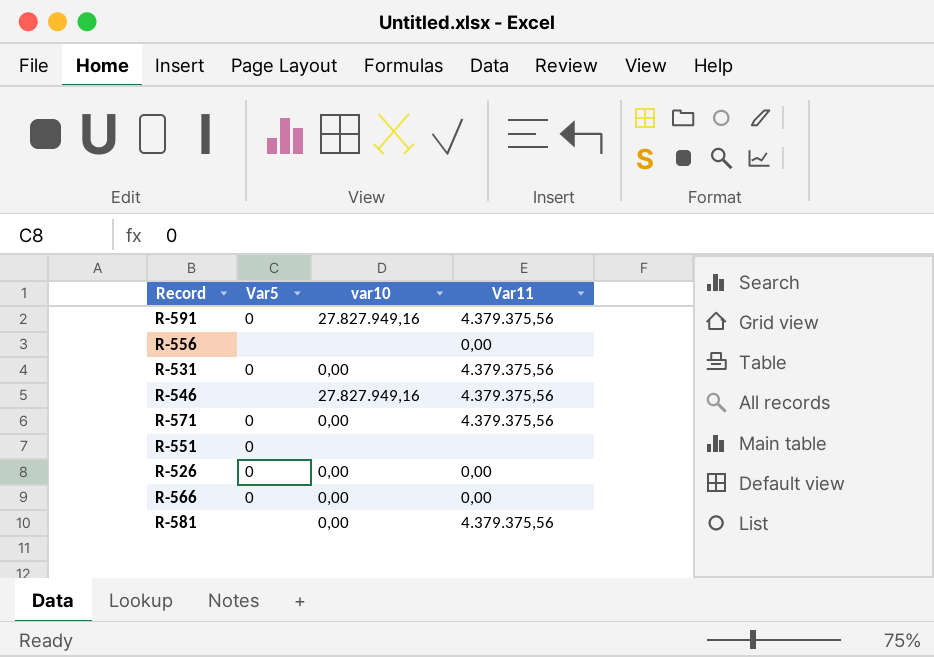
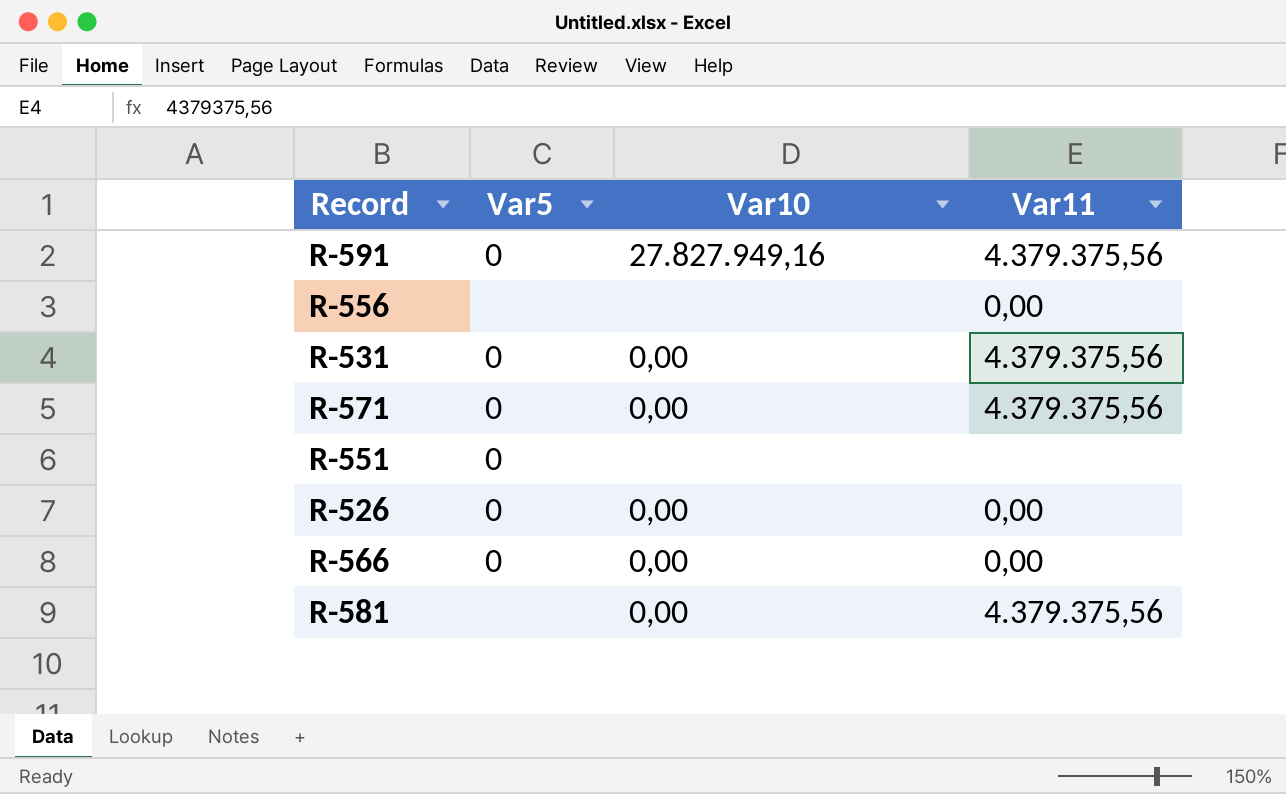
column name: var10 -> Var10
row R-546: none | 27.827.949,16 | 4.379.375,56 -> none

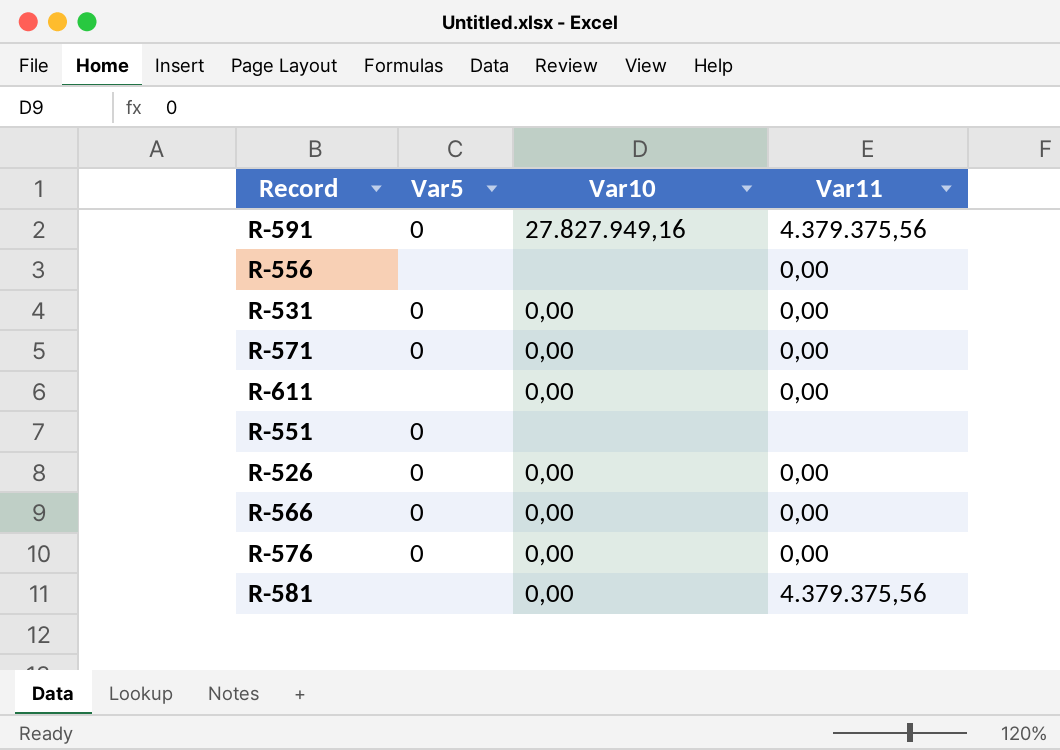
R-531 | Var11: 4.379.375,56 -> 0,00
R-571 | Var11: 4.379.375,56 -> 0,00
row R-611: none -> none | 0,00 | 0,00
row R-576: none -> 0 | 0,00 | 0,00

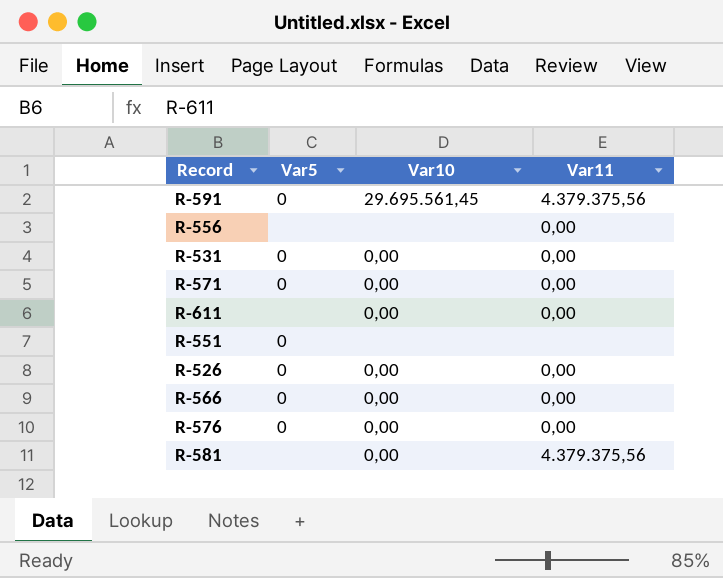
R-591 | Var10: 27.827.949,16 -> 29.695.561,45

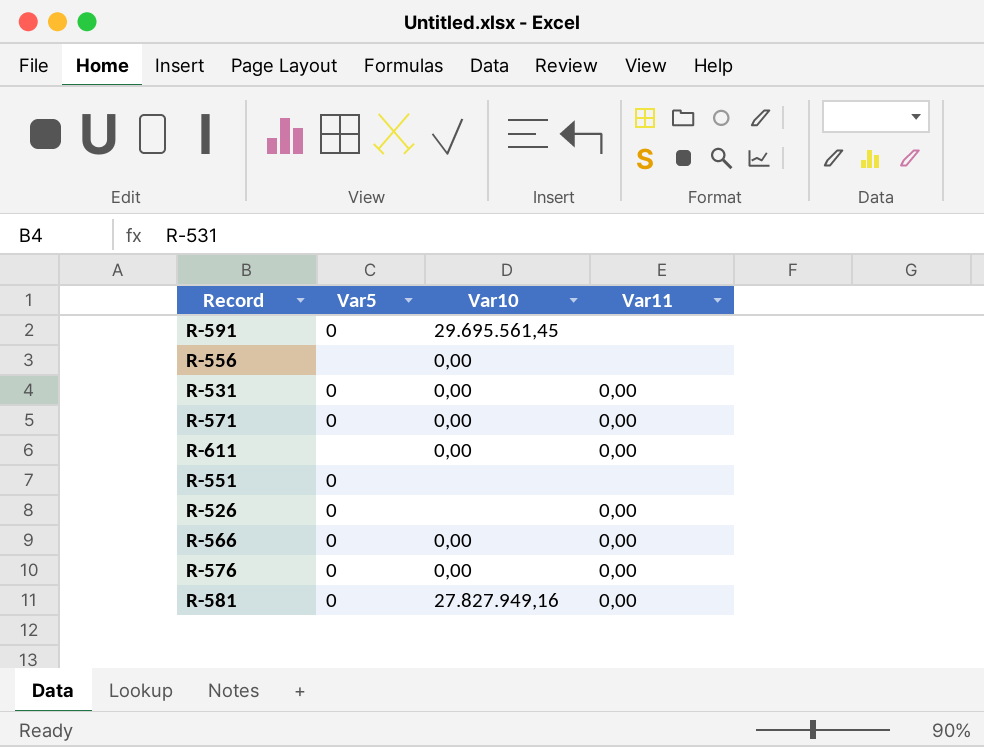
R-591 | Var11: 4.379.375,56 -> none
R-556 | Var10: none -> 0,00
R-556 | Var11: 0,00 -> none
R-526 | Var10: 0,00 -> none
R-581 | Var5: none -> 0
R-581 | Var10: 0,00 -> 27.827.949,16
R-581 | Var11: 4.379.375,56 -> 0,00

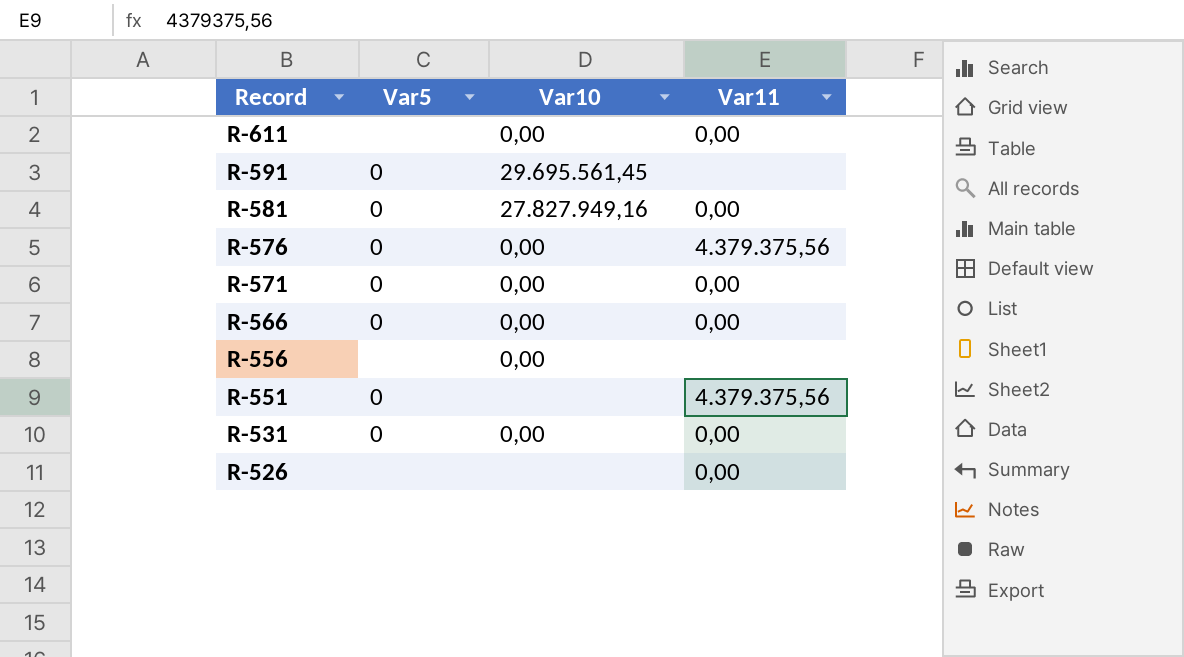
row order: none -> Record descending
R-576 | Var11: 0,00 -> 4.379.375,56
R-551 | Var11: none -> 4.379.375,56
R-526 | Var5: 0 -> none

